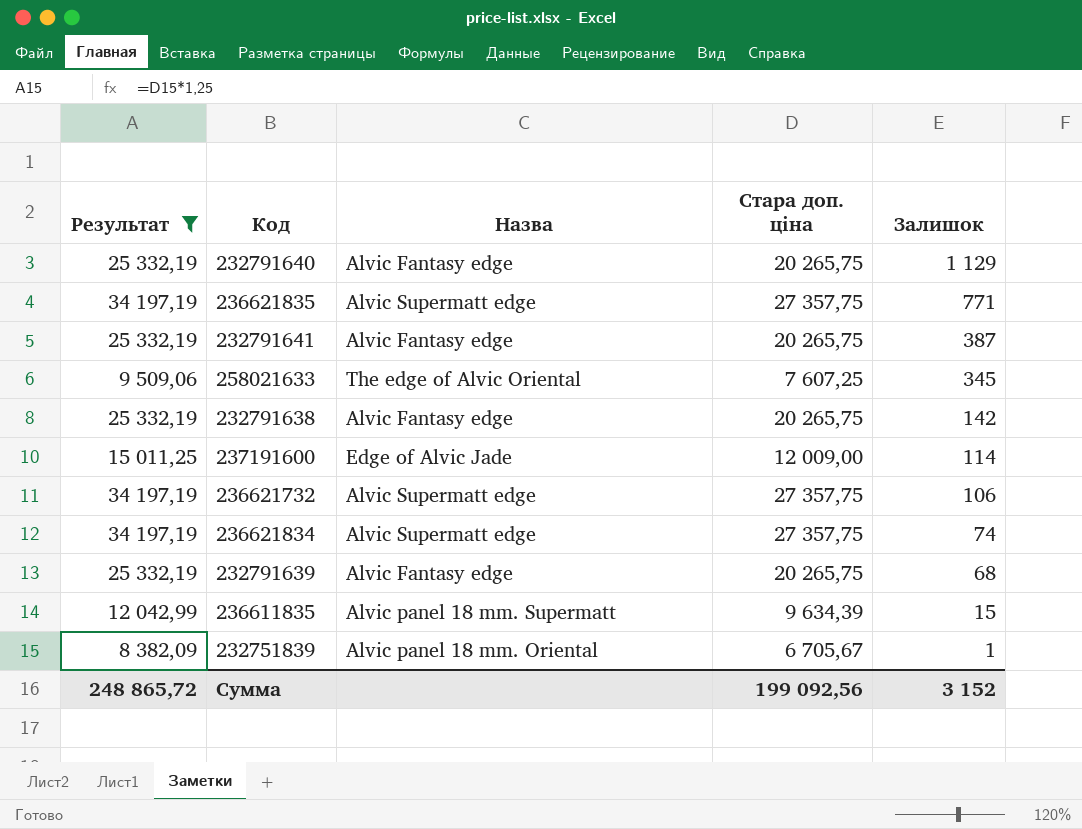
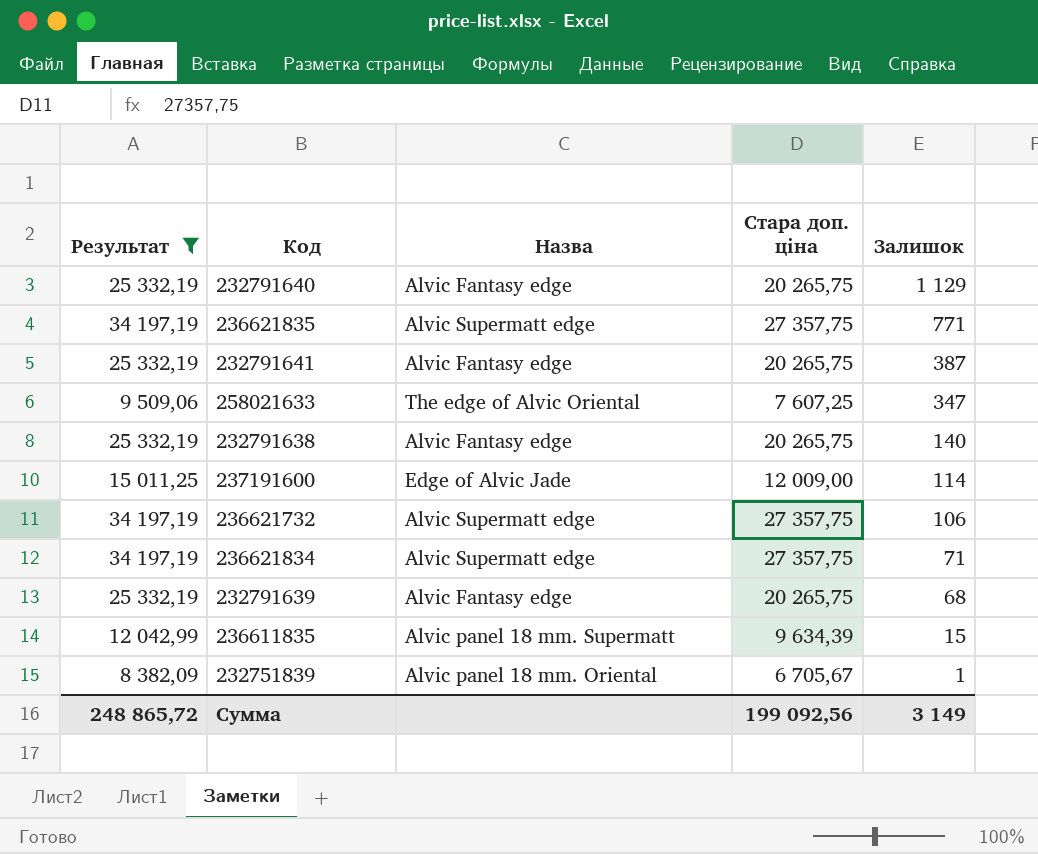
258021633 | Залишок: 345 -> 347
232791638 | Залишок: 142 -> 140
236621834 | Залишок: 74 -> 71
Сумма | Залишок: 3 152 -> 3 149

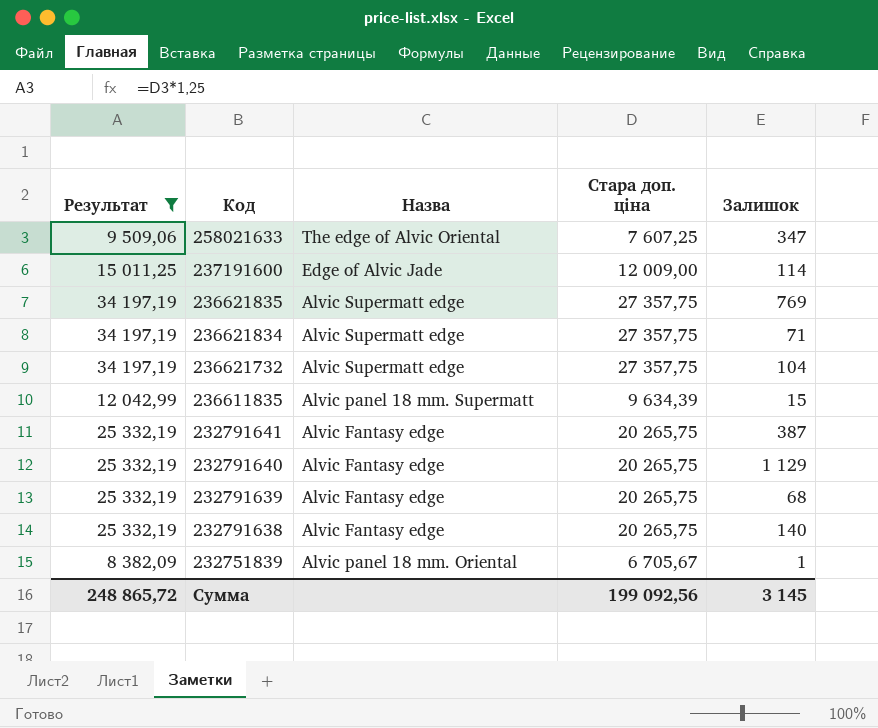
row order: Залишок descending -> Код descending
236621835 | Залишок: 771 -> 769
236621732 | Залишок: 106 -> 104
Сумма | Залишок: 3 149 -> 3 145

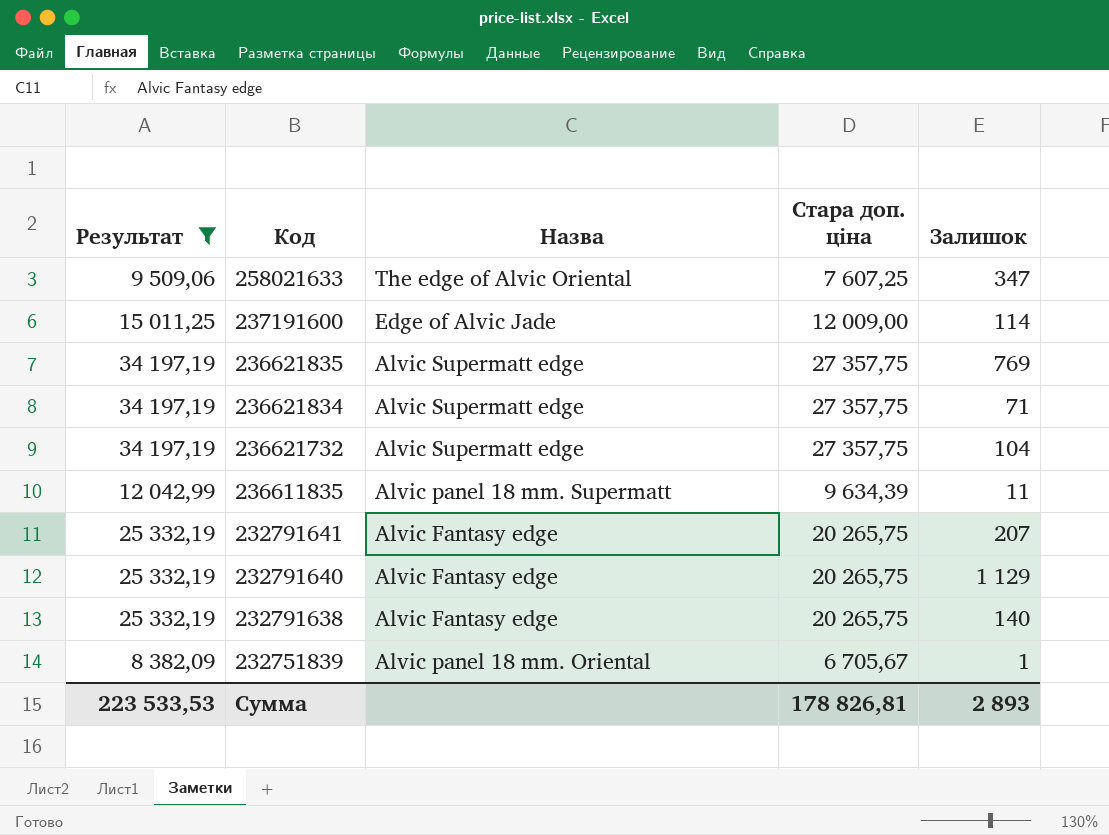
row 232791639: 25 332,19 | Alvic Fantasy edge | 20 265,75 | 68 -> none
236611835 | Залишок: 15 -> 11
232791641 | Залишок: 387 -> 207
Сумма | Результат: 248 865,72 -> 223 533,53
Сумма | Стара доп. ціна: 199 092,56 -> 178 826,81
Сумма | Залишок: 3 145 -> 2 893

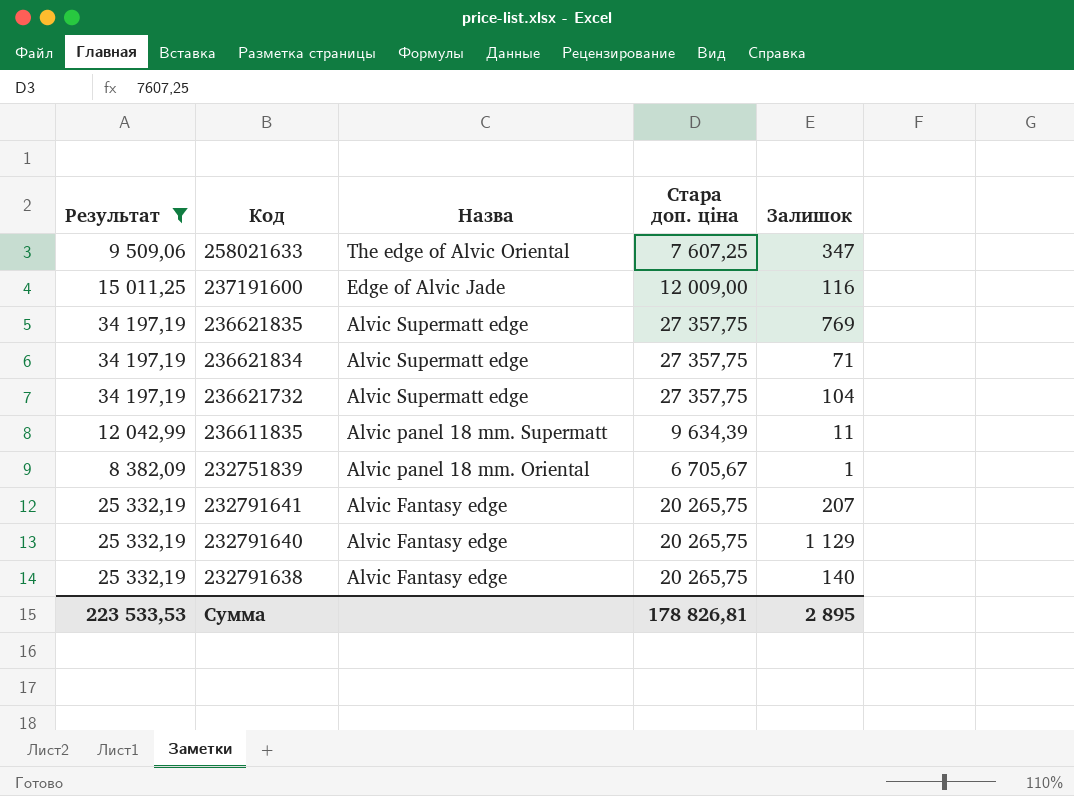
row order: Код descending -> Назва descending
237191600 | Залишок: 114 -> 116
Сумма | Залишок: 2 893 -> 2 895

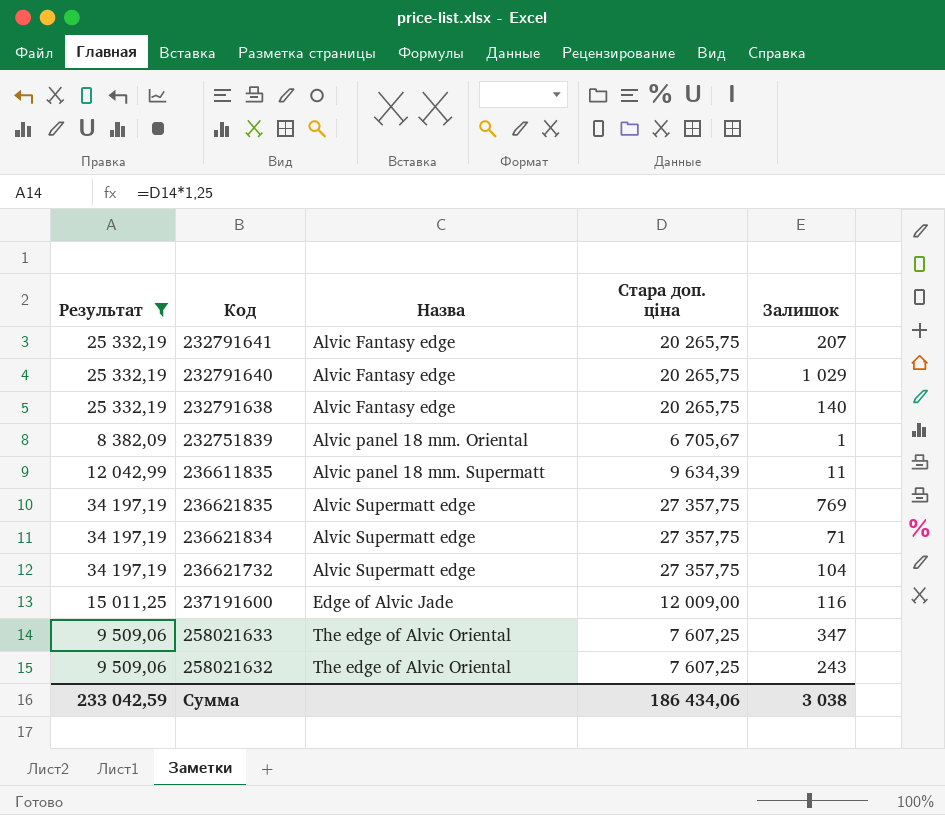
row order: Назва descending -> Назва ascending
232791640 | Залишок: 1 129 -> 1 029
row 258021632: none -> 9 509,06 | The edge of Alvic Oriental | 7 607,25 | 243
Сумма | Результат: 223 533,53 -> 233 042,59
Сумма | Стара доп. ціна: 178 826,81 -> 186 434,06
Сумма | Залишок: 2 895 -> 3 038

